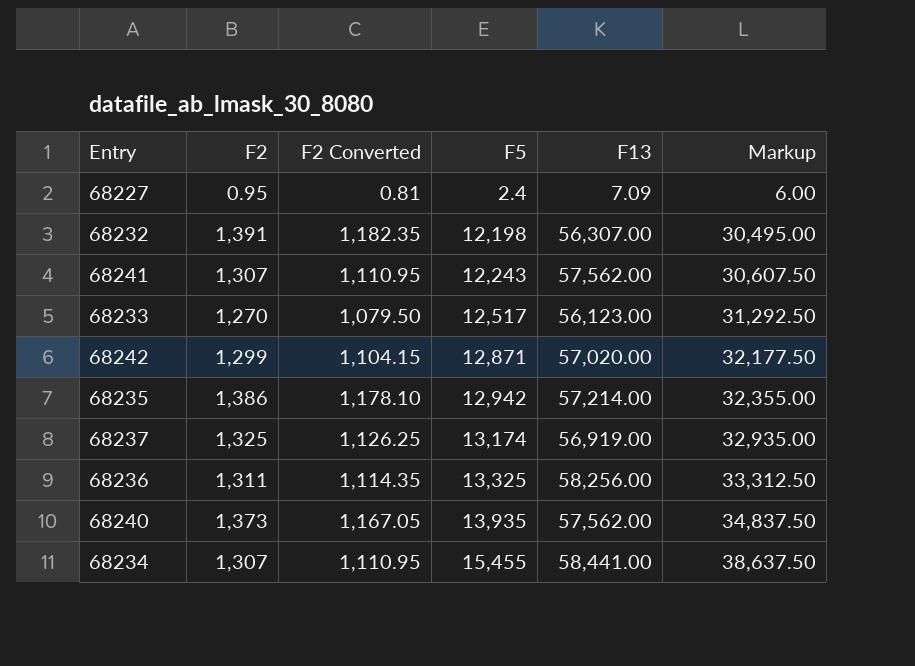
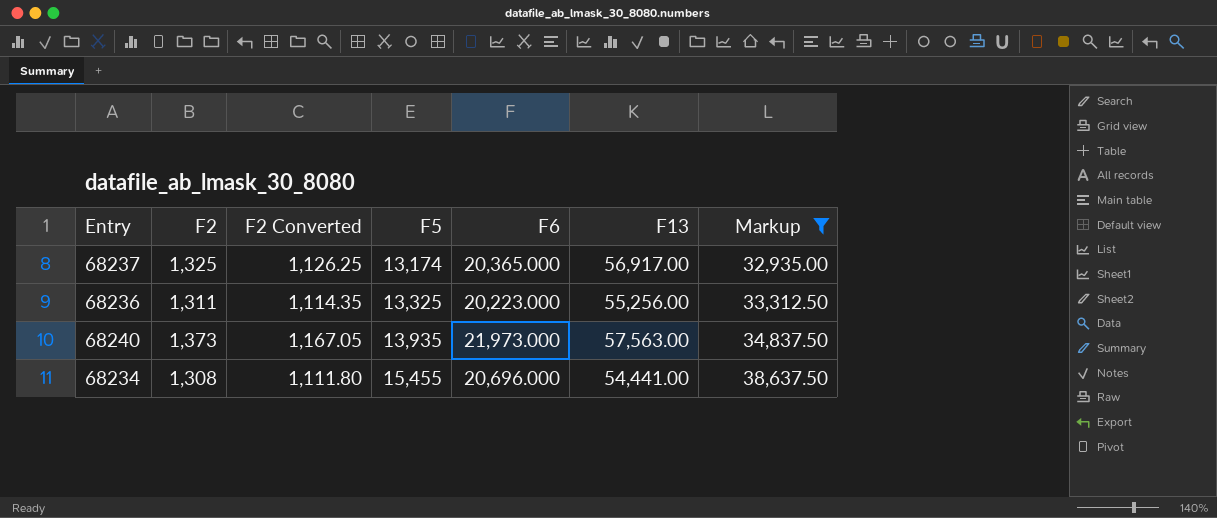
filter: none -> Markup >= 32,935.00
column F6 | position: none -> 5
68237 | F13: 56,919.00 -> 56,917.00
68236 | F13: 58,256.00 -> 55,256.00
68240 | F13: 57,562.00 -> 57,563.00
68234 | F2: 1,307 -> 1,308
68234 | F2 Converted: 1,110.95 -> 1,111.80
68234 | F13: 58,441.00 -> 54,441.00

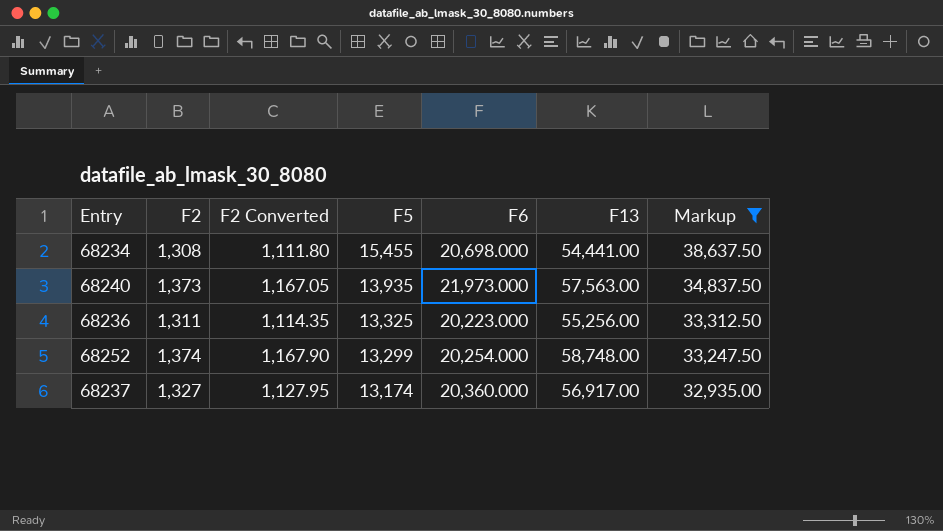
row order: F5 ascending -> F5 descending
68234 | F6: 20,696.000 -> 20,698.000
row 68252: none -> 1,374 | 1,167.90 | 13,299 | 20,254.000 | 58,748.00 | 33,247.50
68237 | F2: 1,325 -> 1,327
68237 | F2 Converted: 1,126.25 -> 1,127.95
68237 | F6: 20,365.000 -> 20,360.000

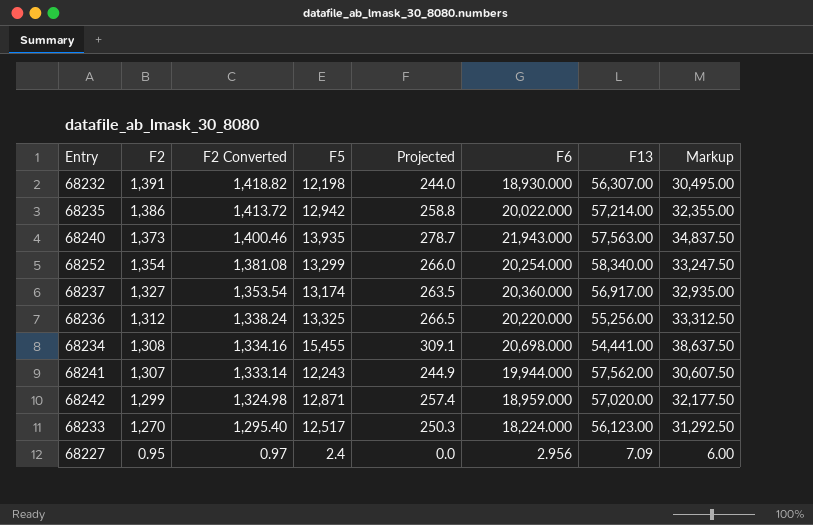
filter: Markup >= 32,935.00 -> none
row order: F5 descending -> F2 descending
column F2 Converted | formula: [F2] * 0.85 -> [F2] * 1.02
column Projected | formula: none -> [F5] * 0.02
68240 | F6: 21,973.000 -> 21,943.000
68252 | F2: 1,374 -> 1,354
68252 | F13: 58,748.00 -> 58,340.00
68236 | F2: 1,311 -> 1,312
68236 | F6: 20,223.000 -> 20,220.000

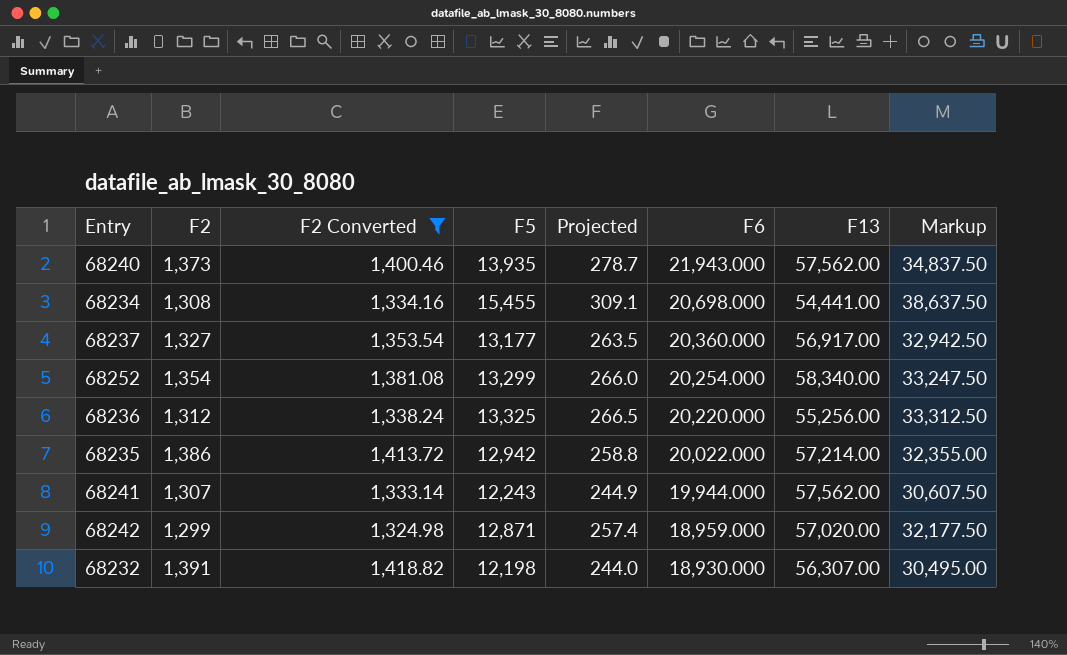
filter: none -> F2 Converted >= 1,324.98
row order: F2 descending -> F6 descending
68240 | F13: 57,563.00 -> 57,562.00
68237 | F5: 13,174 -> 13,177
68237 | Markup: 32,935.00 -> 32,942.50

